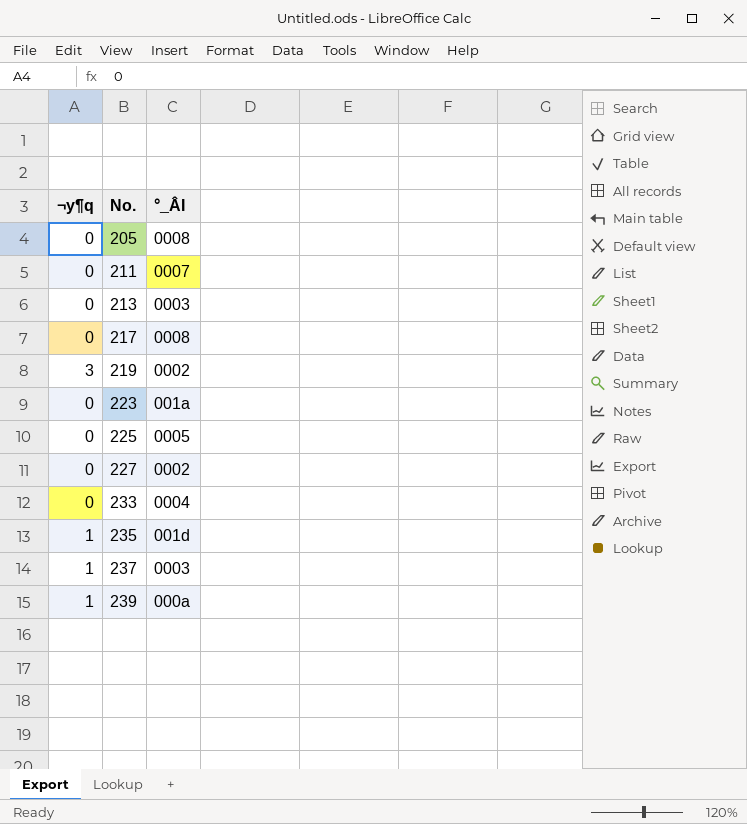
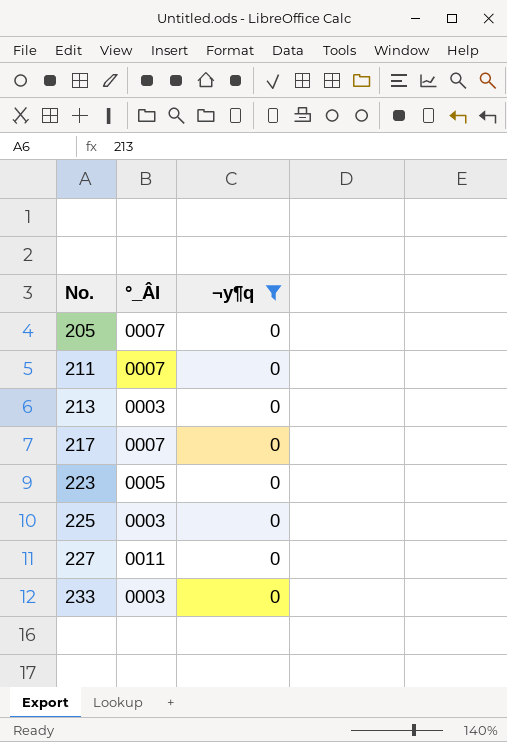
filter: none -> ¬y¶q = 0
column ¬y¶q | position: 1 -> 3
205 | °_ÂI: 0008 -> 0007
217 | °_ÂI: 0008 -> 0007
223 | °_ÂI: 001a -> 0005
225 | °_ÂI: 0005 -> 0003
227 | °_ÂI: 0002 -> 0011
233 | °_ÂI: 0004 -> 0003

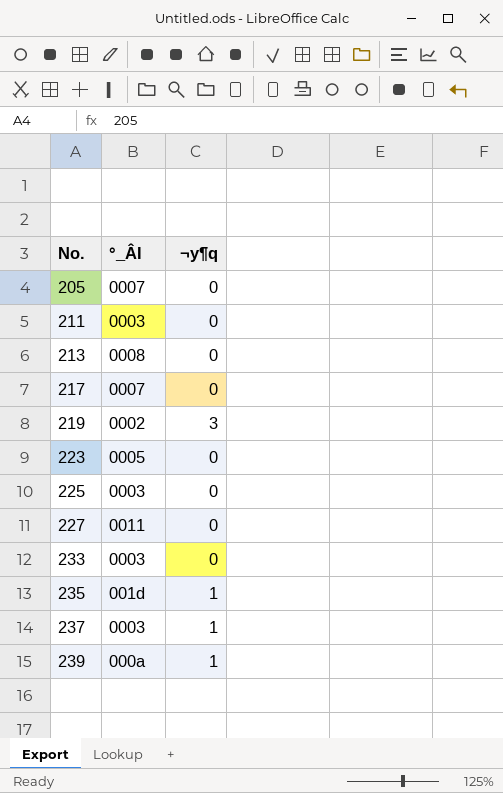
filter: ¬y¶q = 0 -> none
211 | °_ÂI: 0007 -> 0003
213 | °_ÂI: 0003 -> 0008

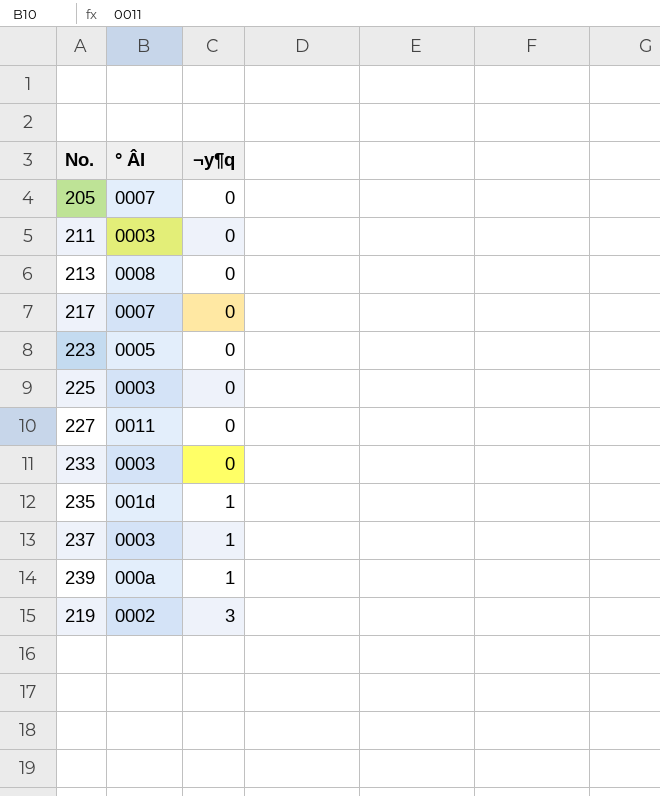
row order: No. ascending -> ¬y¶q ascending
column name: °_ÂI -> ° ÂI

